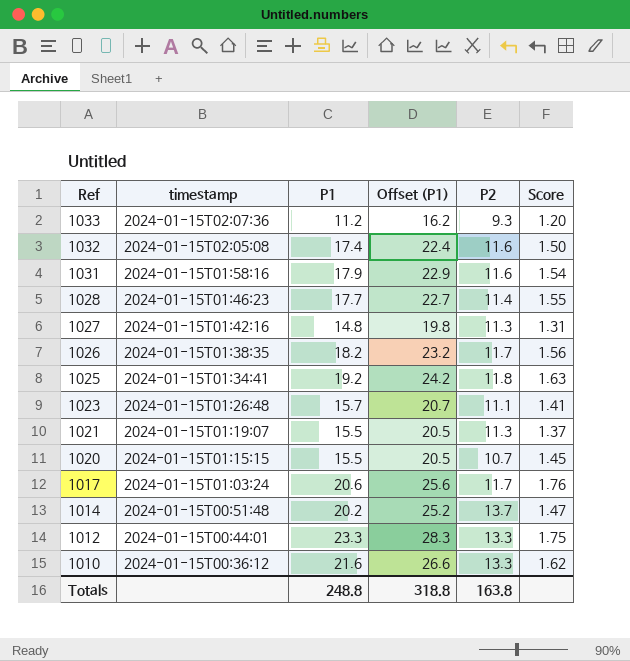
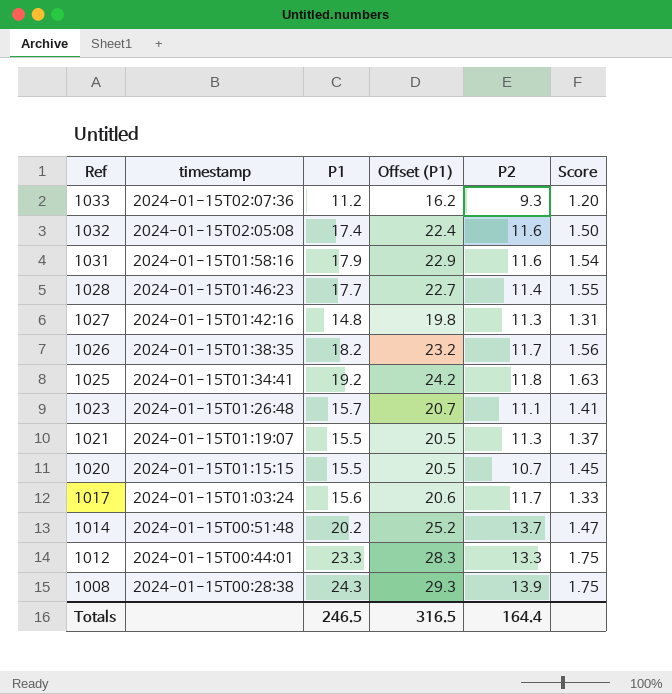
row 1010: 2024-01-15T00:36:12 | 21.6 | 26.6 | 13.3 | 1.62 -> none
1017 | P1: 20.6 -> 15.6
1017 | Offset (P1): 25.6 -> 20.6
1017 | Score: 1.76 -> 1.33
row 1008: none -> 2024-01-15T00:28:38 | 24.3 | 29.3 | 13.9 | 1.75
Totals | P1: 248.8 -> 246.5
Totals | Offset (P1): 318.8 -> 316.5
Totals | P2: 163.8 -> 164.4

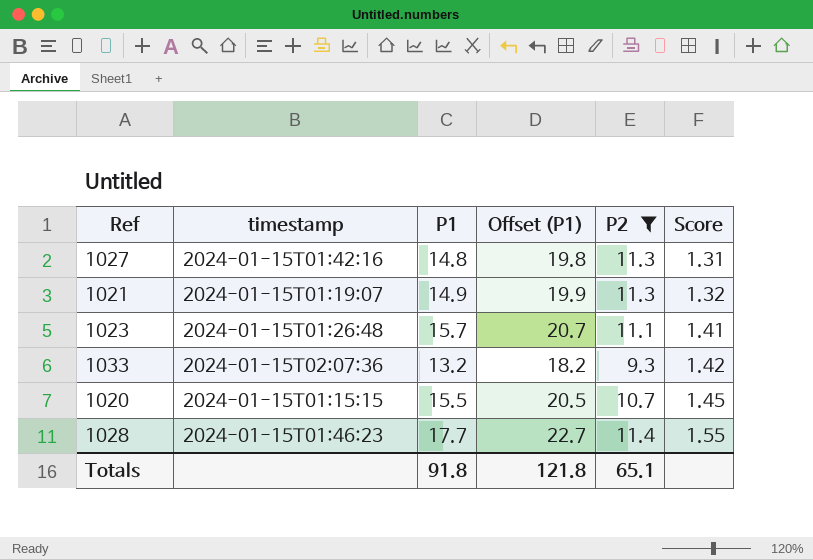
filter: none -> P2 <= 11.4
row order: Ref descending -> Score ascending
1021 | P1: 15.5 -> 14.9
1021 | Offset (P1): 20.5 -> 19.9
1021 | Score: 1.37 -> 1.32
1033 | P1: 11.2 -> 13.2
1033 | Offset (P1): 16.2 -> 18.2
1033 | Score: 1.20 -> 1.42
Totals | P1: 246.5 -> 91.8
Totals | Offset (P1): 316.5 -> 121.8
Totals | P2: 164.4 -> 65.1

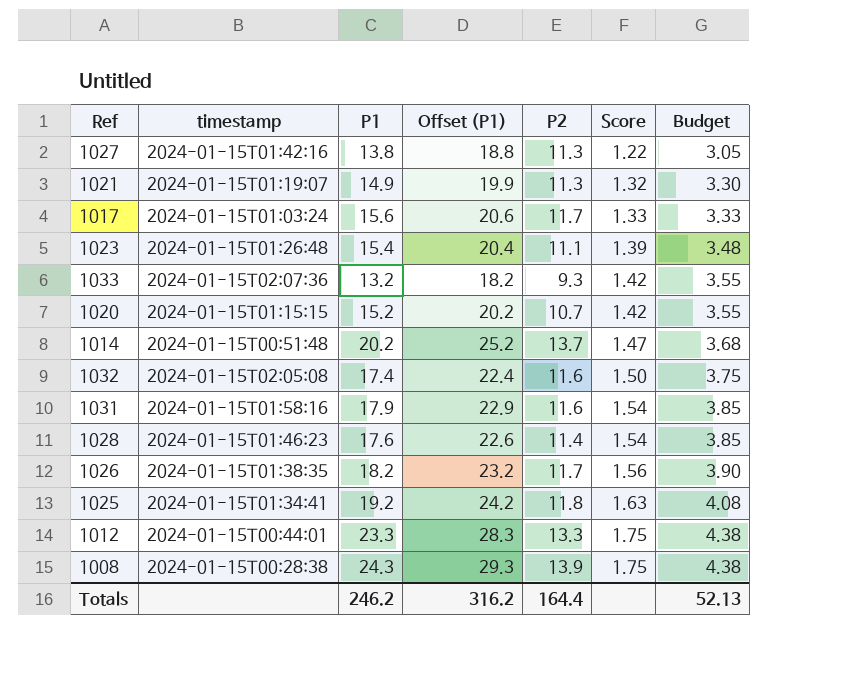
filter: P2 <= 11.4 -> none
column Budget | formula: none -> [Score] * 2.5
1027 | P1: 14.8 -> 13.8
1027 | Offset (P1): 19.8 -> 18.8
1027 | Score: 1.31 -> 1.22
1023 | P1: 15.7 -> 15.4
1023 | Offset (P1): 20.7 -> 20.4
1023 | Score: 1.41 -> 1.39
1020 | P1: 15.5 -> 15.2
1020 | Offset (P1): 20.5 -> 20.2
1020 | Score: 1.45 -> 1.42
1028 | P1: 17.7 -> 17.6
1028 | Offset (P1): 22.7 -> 22.6
1028 | Score: 1.55 -> 1.54
Totals | P1: 91.8 -> 246.2
Totals | Offset (P1): 121.8 -> 316.2
Totals | P2: 65.1 -> 164.4

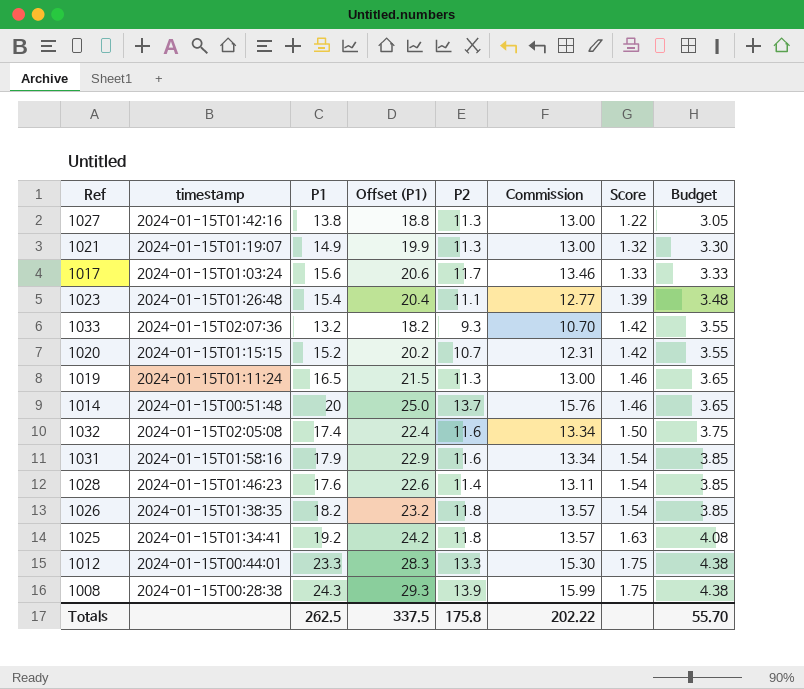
column Commission | formula: none -> [P2] * 1.15
row 1019: none -> 2024-01-15T01:11:24 | 16.5 | 21.5 | 11.3 | 13.00 | 1.46 | 3.65
1014 | P1: 20.2 -> 20
1014 | Offset (P1): 25.2 -> 25.0
1014 | Score: 1.47 -> 1.46
1014 | Budget: 3.68 -> 3.65
1026 | P2: 11.7 -> 11.8
1026 | Score: 1.56 -> 1.54
1026 | Budget: 3.90 -> 3.85
Totals | P1: 246.2 -> 262.5
Totals | Offset (P1): 316.2 -> 337.5
Totals | P2: 164.4 -> 175.8
Totals | Budget: 52.13 -> 55.70

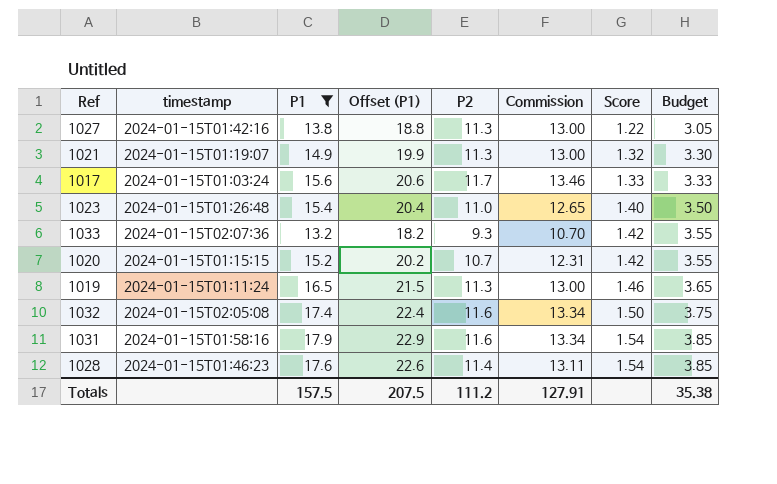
filter: none -> P1 <= 17.9
1023 | P2: 11.1 -> 11.0
1023 | Commission: 12.77 -> 12.65
1023 | Score: 1.39 -> 1.40
1023 | Budget: 3.48 -> 3.50
Totals | P1: 262.5 -> 157.5
Totals | Offset (P1): 337.5 -> 207.5
Totals | P2: 175.8 -> 111.2
Totals | Commission: 202.22 -> 127.91
Totals | Budget: 55.70 -> 35.38

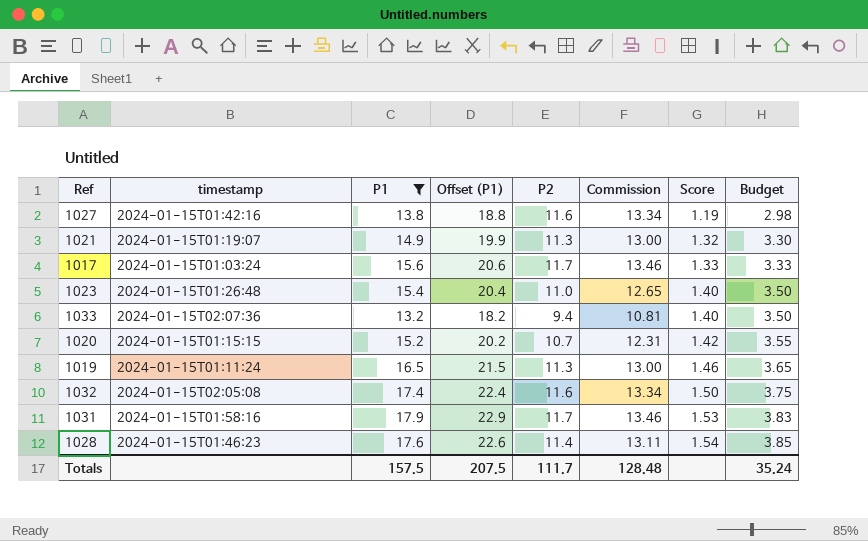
1027 | P2: 11.3 -> 11.6
1027 | Commission: 13.00 -> 13.34
1027 | Score: 1.22 -> 1.19
1027 | Budget: 3.05 -> 2.98
1033 | P2: 9.3 -> 9.4
1033 | Commission: 10.70 -> 10.81
1033 | Score: 1.42 -> 1.40
1033 | Budget: 3.55 -> 3.50
1031 | P2: 11.6 -> 11.7
1031 | Commission: 13.34 -> 13.46
1031 | Score: 1.54 -> 1.53
1031 | Budget: 3.85 -> 3.83
Totals | P2: 111.2 -> 111.7
Totals | Commission: 127.91 -> 128.48
Totals | Budget: 35.38 -> 35.24

